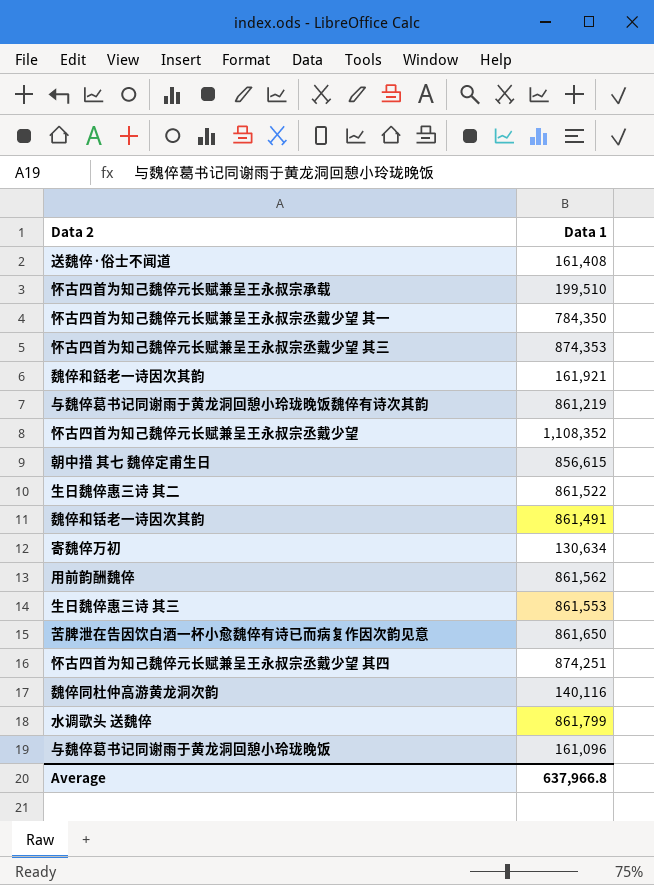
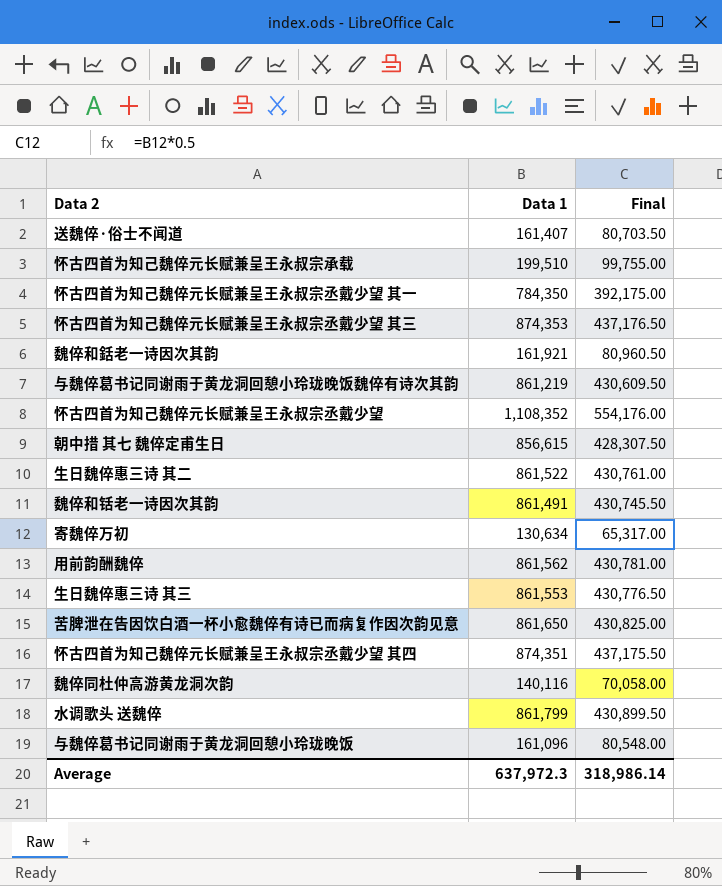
column Final | formula: none -> [Data 1] * 0.5
送魏倅·俗士不闻道 | Data 1: 161,408 -> 161,407
怀古四首为知己魏倅元长赋兼呈王永叔宗丞戴少望 其四 | Data 1: 874,251 -> 874,351
Average | Data 1: 637,966.8 -> 637,972.3

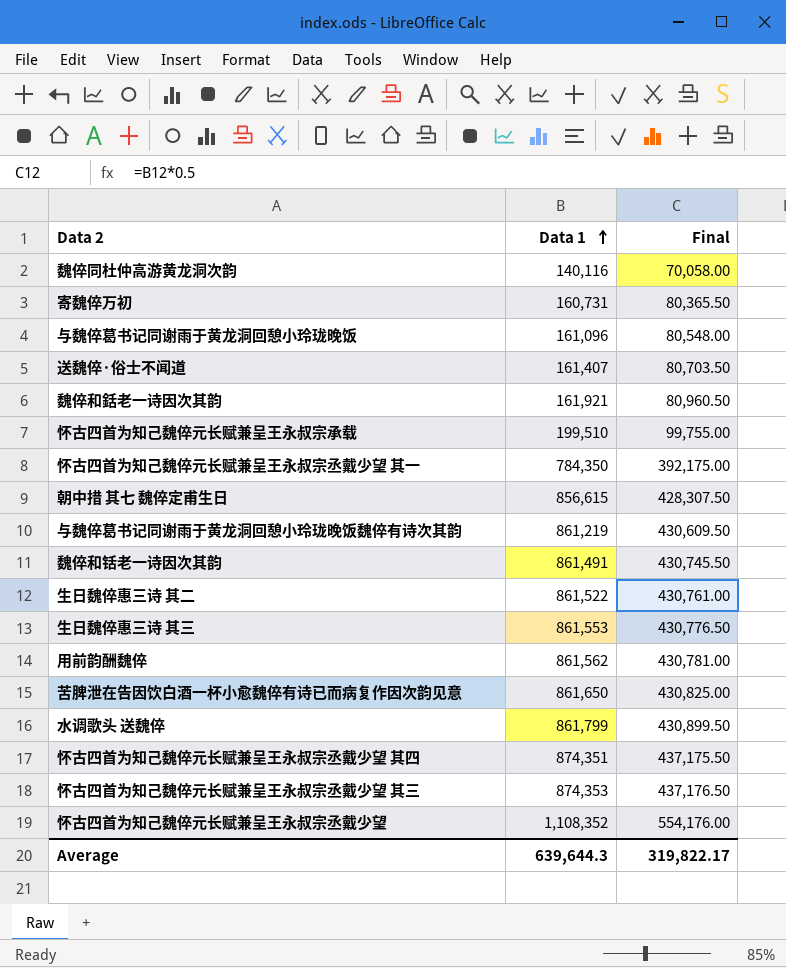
row order: none -> Data 1 ascending
寄魏倅万初 | Data 1: 130,634 -> 160,731
寄魏倅万初 | Final: 65,317.00 -> 80,365.50
Average | Data 1: 637,972.3 -> 639,644.3
Average | Final: 318,986.14 -> 319,822.17

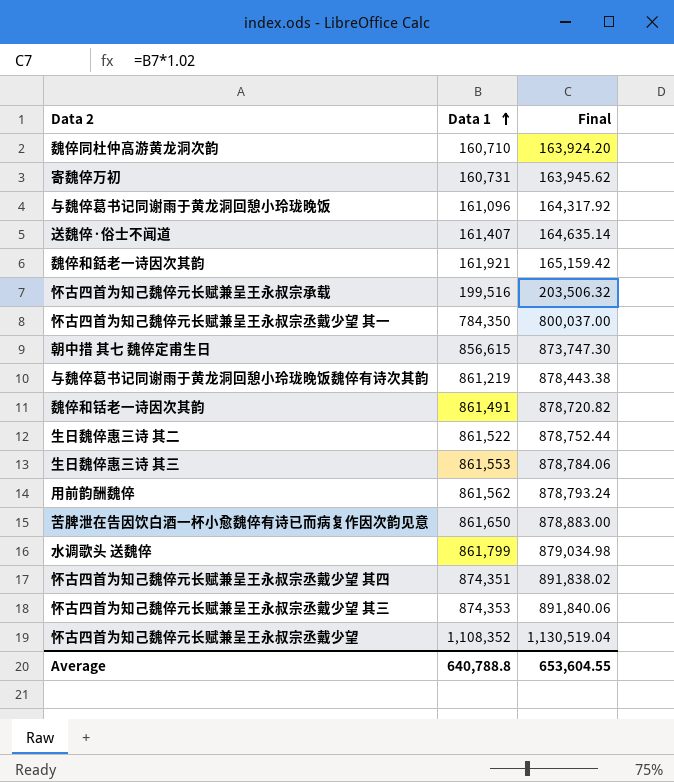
column Final | formula: [Data 1] * 0.5 -> [Data 1] * 1.02
魏倅同杜仲高游黄龙洞次韵 | Data 1: 140,116 -> 160,710
怀古四首为知己魏倅元长赋兼呈王永叔宗承载 | Data 1: 199,510 -> 199,516
Average | Data 1: 639,644.3 -> 640,788.8
Average | Final: 319,822.17 -> 653,604.55

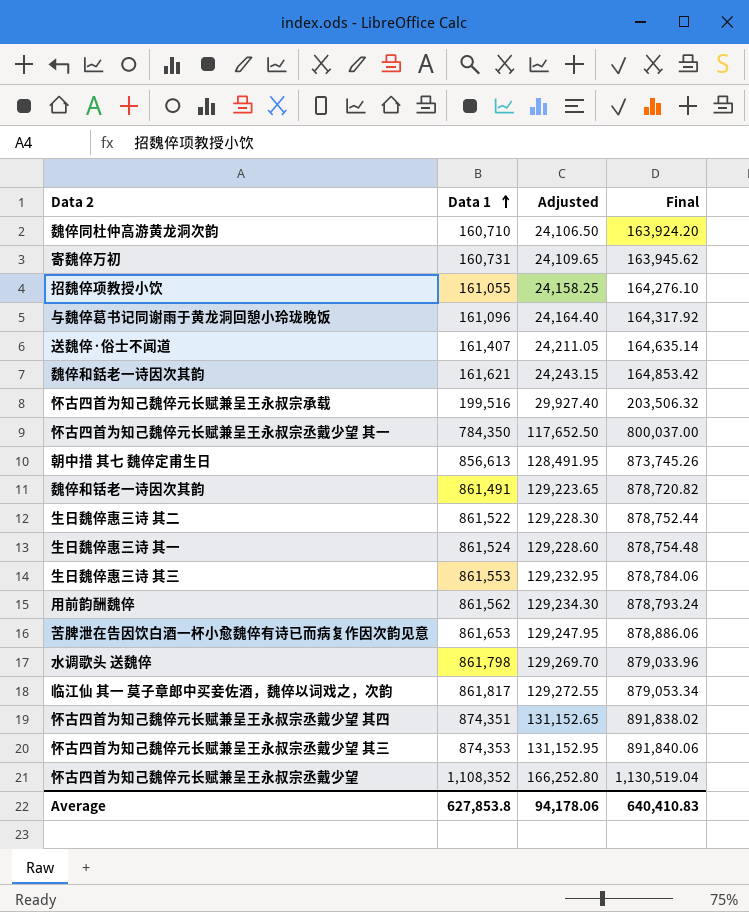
column Adjusted | formula: none -> [Data 1] * 0.15
row 与魏倅葛书记同谢雨于黄龙洞回憩小玲珑晚饭魏倅有诗次其韵: 861,219 | 878,443.38 -> none
row 招魏倅项教授小饮: none -> 161,055 | 24,158.25 | 164,276.10
魏倅和銛老一诗因次其韵 | Data 1: 161,921 -> 161,621
魏倅和銛老一诗因次其韵 | Final: 165,159.42 -> 164,853.42
朝中措 其七 魏倅定甫生日 | Data 1: 856,615 -> 856,613
朝中措 其七 魏倅定甫生日 | Final: 873,747.30 -> 873,745.26
row 生日魏倅惠三诗 其一: none -> 861,524 | 129,228.60 | 878,754.48
苦脾泄在告因饮白酒一杯小愈魏倅有诗已而病复作因次韵见意 | Data 1: 861,650 -> 861,653
苦脾泄在告因饮白酒一杯小愈魏倅有诗已而病复作因次韵见意 | Final: 878,883.00 -> 878,886.06
水调歌头 送魏倅 | Data 1: 861,799 -> 861,798
水调歌头 送魏倅 | Final: 879,034.98 -> 879,033.96
row 临江仙 其一 莫子章郎中买妾佐酒，魏倅以词戏之，次韵: none -> 861,817 | 129,272.55 | 879,053.34
Average | Data 1: 640,788.8 -> 627,853.8
Average | Final: 653,604.55 -> 640,410.83

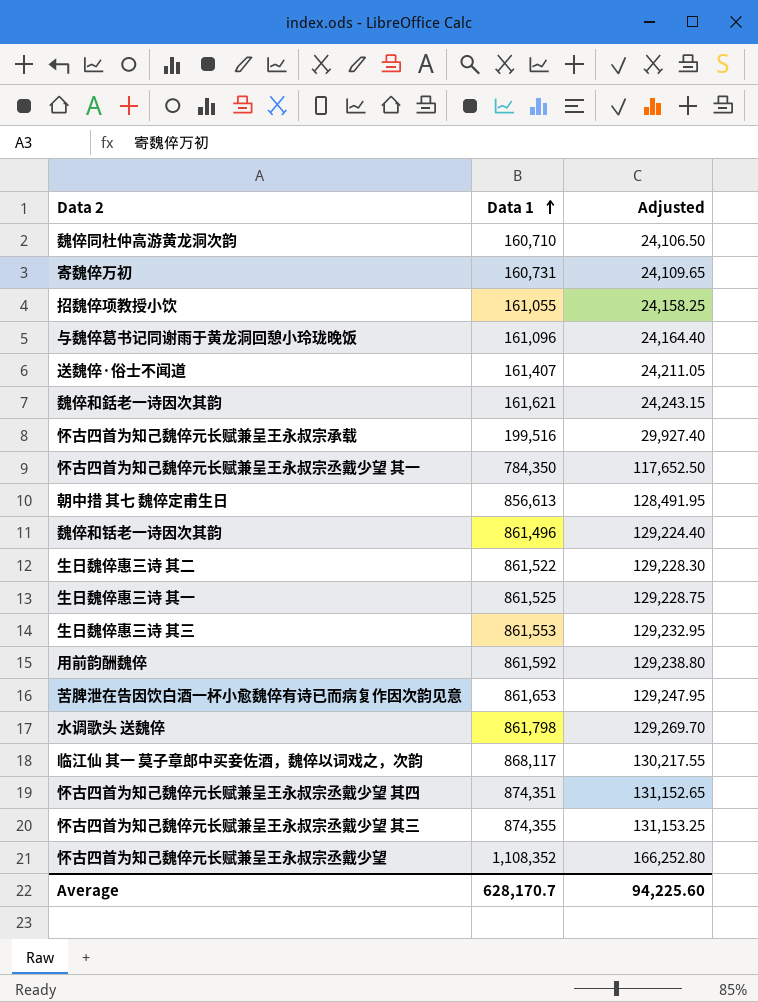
column Final | formula: [Data 1] * 1.02 -> none
魏倅和铦老一诗因次其韵 | Data 1: 861,491 -> 861,496
魏倅和铦老一诗因次其韵 | Adjusted: 129,223.65 -> 129,224.40
生日魏倅惠三诗 其一 | Data 1: 861,524 -> 861,525
生日魏倅惠三诗 其一 | Adjusted: 129,228.60 -> 129,228.75
用前韵酬魏倅 | Data 1: 861,562 -> 861,592
用前韵酬魏倅 | Adjusted: 129,234.30 -> 129,238.80
临江仙 其一 莫子章郎中买妾佐酒，魏倅以词戏之，次韵 | Data 1: 861,817 -> 868,117
临江仙 其一 莫子章郎中买妾佐酒，魏倅以词戏之，次韵 | Adjusted: 129,272.55 -> 130,217.55
怀古四首为知己魏倅元长赋兼呈王永叔宗丞戴少望 其三 | Data 1: 874,353 -> 874,355
怀古四首为知己魏倅元长赋兼呈王永叔宗丞戴少望 其三 | Adjusted: 131,152.95 -> 131,153.25
Average | Data 1: 627,853.8 -> 628,170.7
Average | Adjusted: 94,178.06 -> 94,225.60

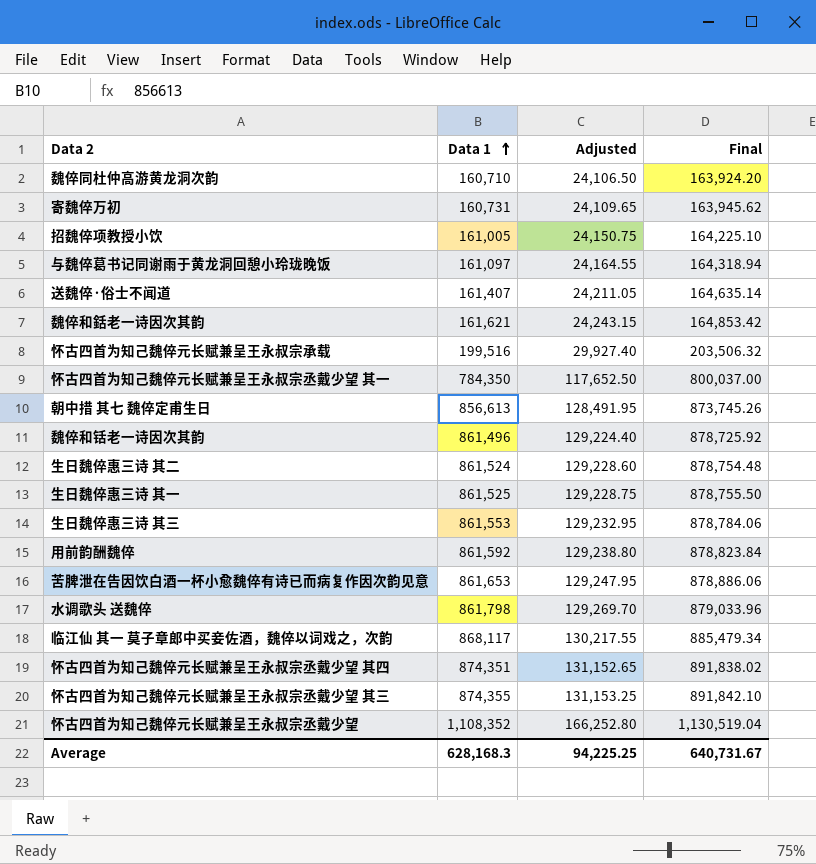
column Final | formula: none -> [Data 1] * 1.02
招魏倅项教授小饮 | Data 1: 161,055 -> 161,005
招魏倅项教授小饮 | Adjusted: 24,158.25 -> 24,150.75
与魏倅葛书记同谢雨于黄龙洞回憩小玲珑晚饭 | Data 1: 161,096 -> 161,097
与魏倅葛书记同谢雨于黄龙洞回憩小玲珑晚饭 | Adjusted: 24,164.40 -> 24,164.55
生日魏倅惠三诗 其二 | Data 1: 861,522 -> 861,524
生日魏倅惠三诗 其二 | Adjusted: 129,228.30 -> 129,228.60
Average | Data 1: 628,170.7 -> 628,168.3
Average | Adjusted: 94,225.60 -> 94,225.25

